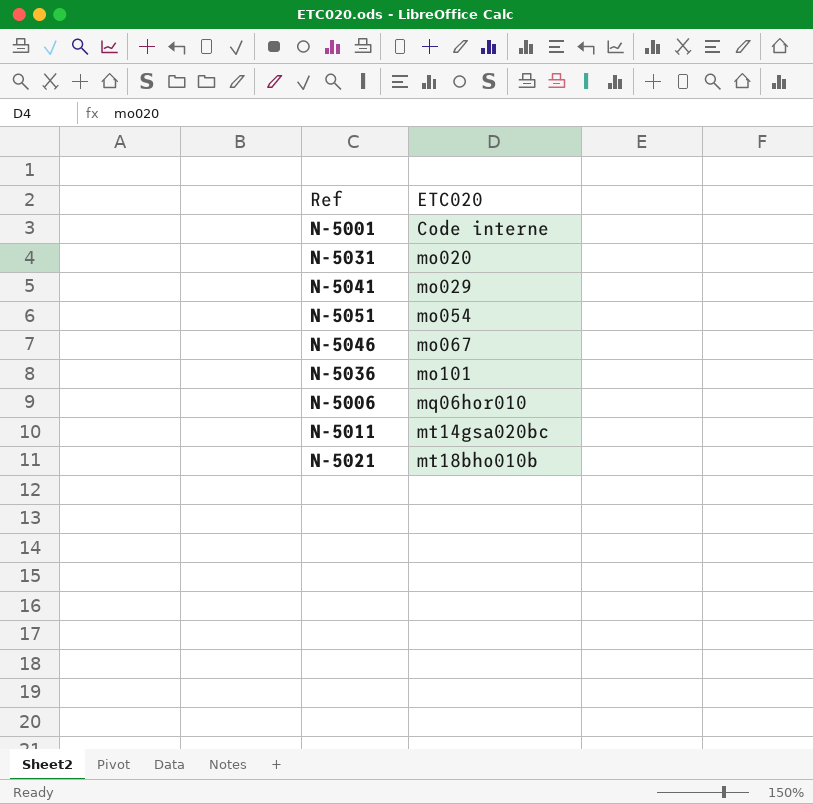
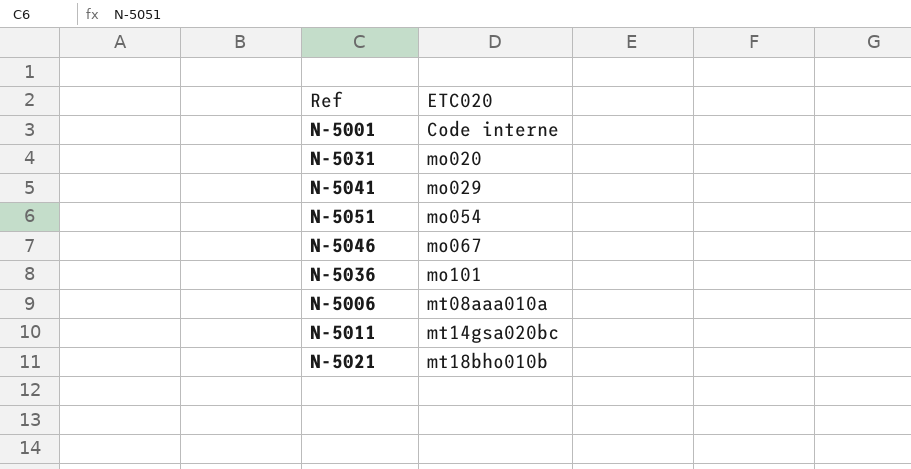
N-5006 | ETC020: mq06hor010 -> mt08aaa010a

